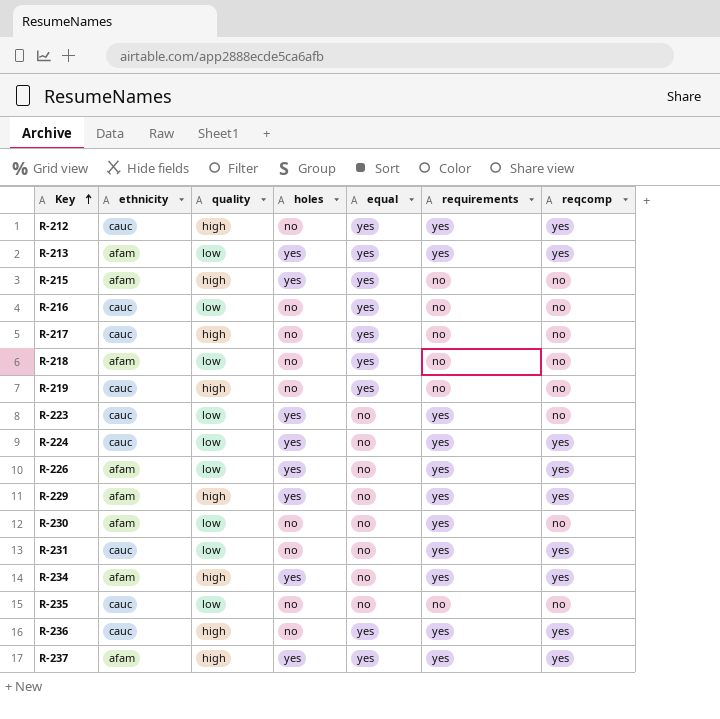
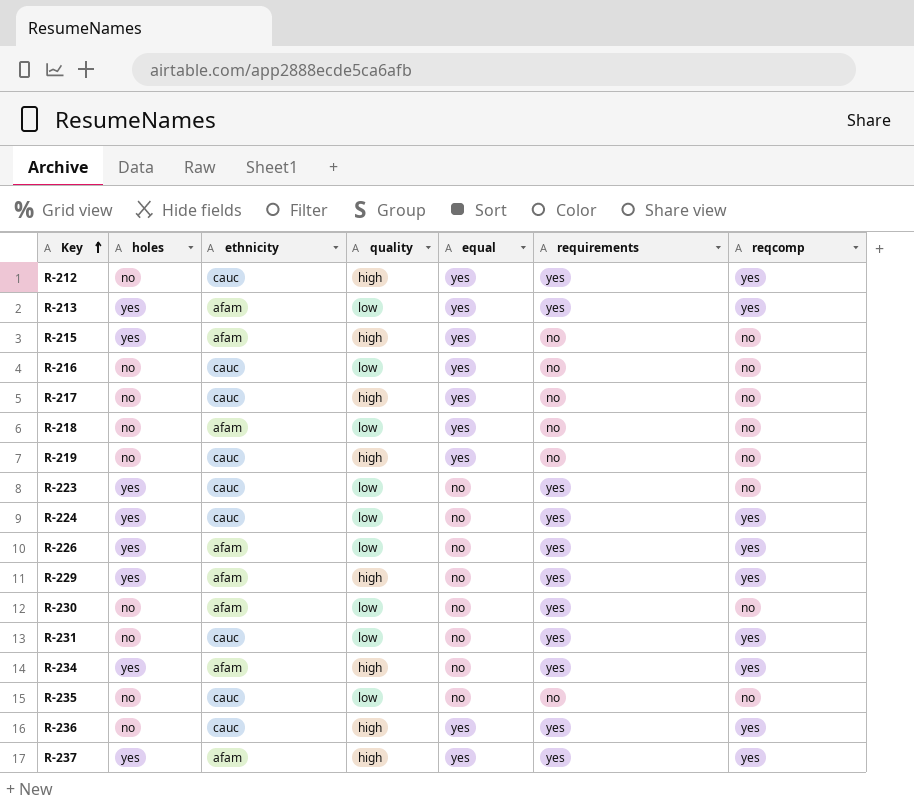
column holes | position: 4 -> 2

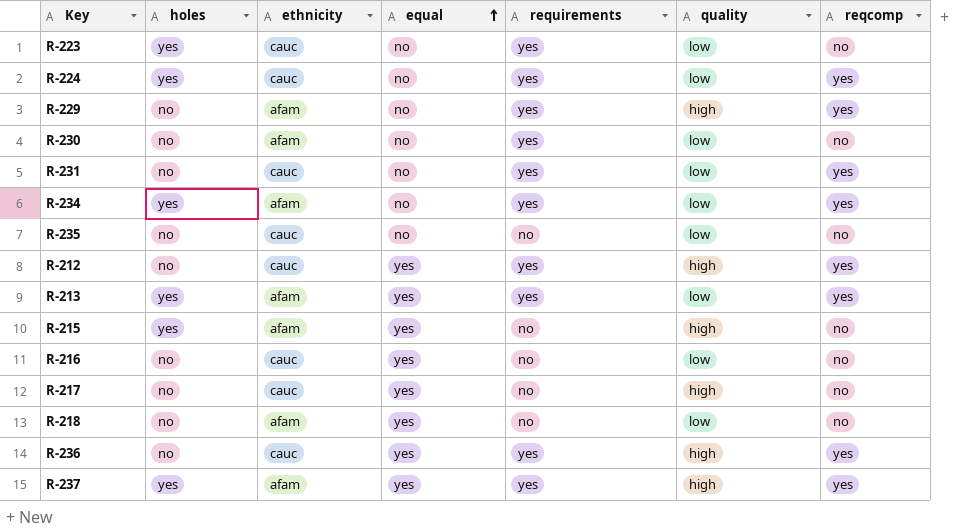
row order: Key ascending -> equal ascending
column quality | position: 4 -> 6
row R-219: no | cauc | high | yes | no | no -> none
row R-226: yes | afam | low | no | yes | yes -> none
R-229 | holes: yes -> no
R-234 | quality: high -> low

